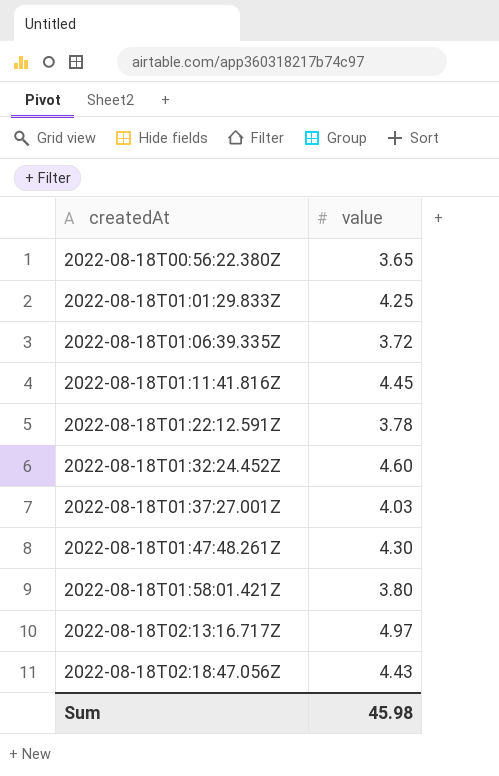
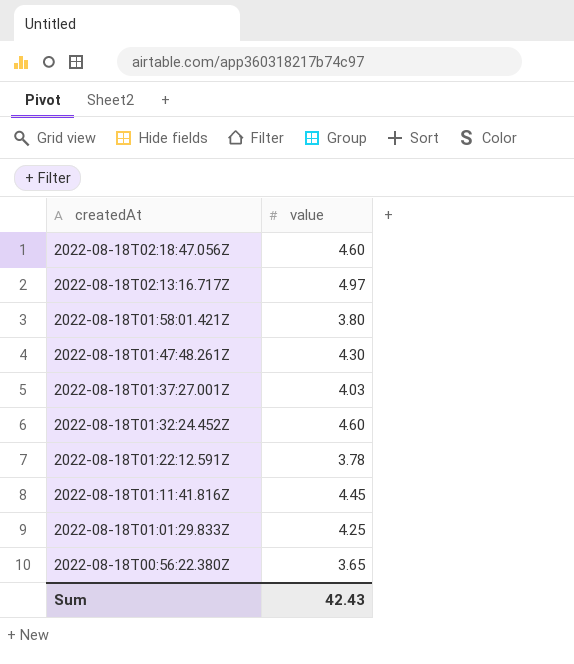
row order: createdAt ascending -> createdAt descending
row 2022-08-18T01:06:39.335Z: 3.72 -> none
2022-08-18T02:18:47.056Z | value: 4.43 -> 4.60
Sum | value: 45.98 -> 42.43

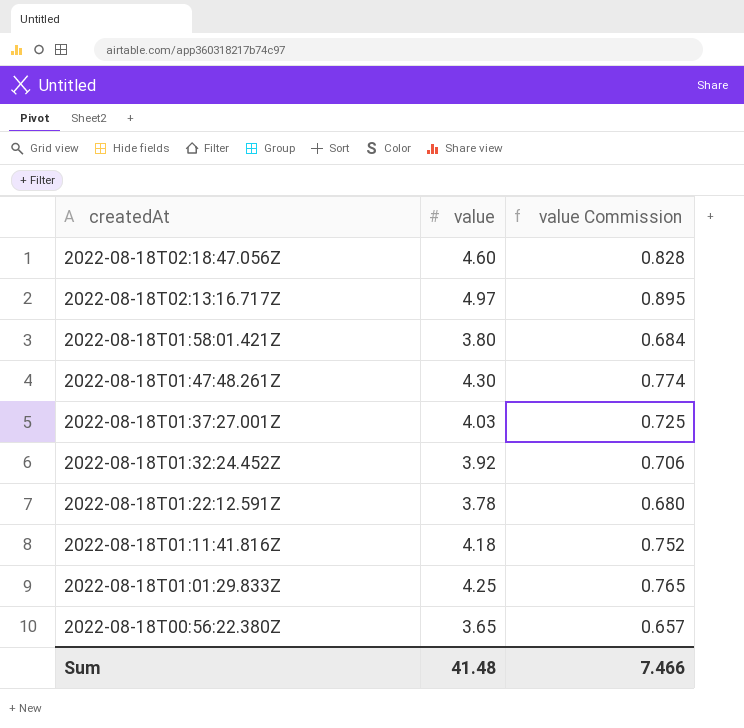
column value Commission | formula: none -> [value] * 0.18
2022-08-18T01:32:24.452Z | value: 4.60 -> 3.92
2022-08-18T01:11:41.816Z | value: 4.45 -> 4.18
Sum | value: 42.43 -> 41.48

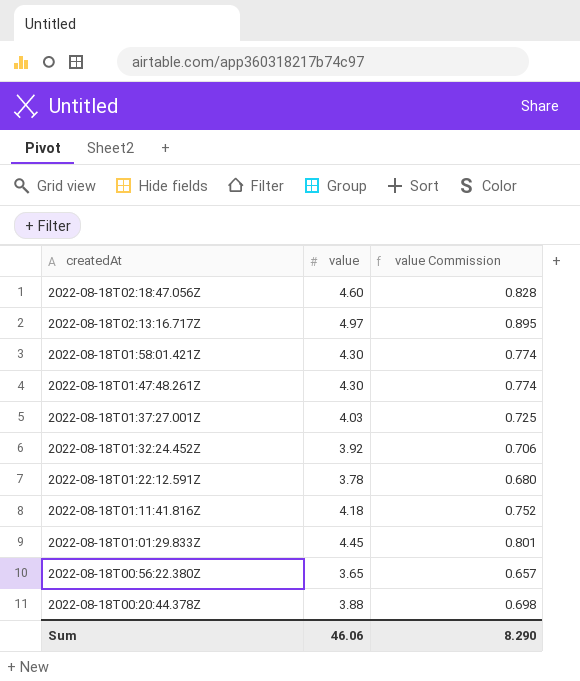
2022-08-18T01:58:01.421Z | value: 3.80 -> 4.30
2022-08-18T01:58:01.421Z | value Commission: 0.684 -> 0.774
2022-08-18T01:01:29.833Z | value: 4.25 -> 4.45
2022-08-18T01:01:29.833Z | value Commission: 0.765 -> 0.801
row 2022-08-18T00:20:44.378Z: none -> 3.88 | 0.698
Sum | value: 41.48 -> 46.06
Sum | value Commission: 7.466 -> 8.290

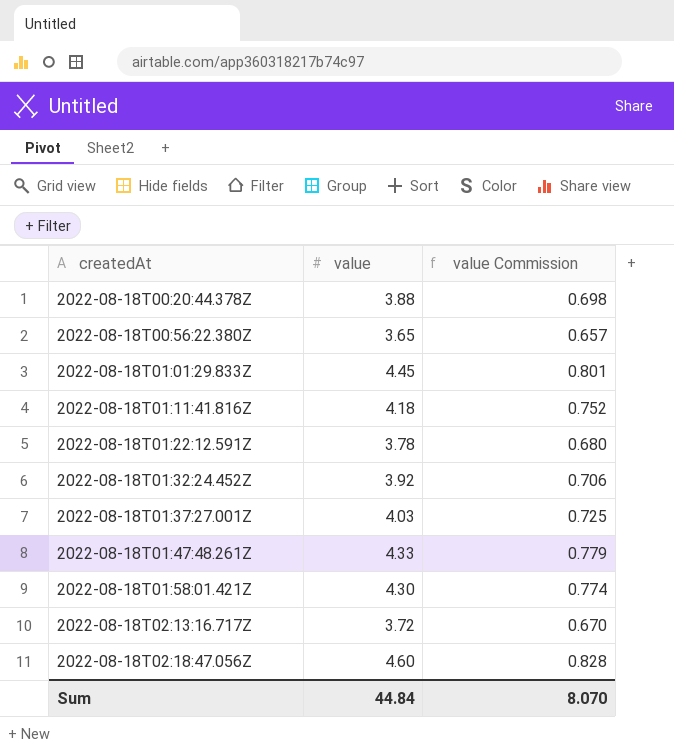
row order: createdAt descending -> createdAt ascending
2022-08-18T01:47:48.261Z | value: 4.30 -> 4.33
2022-08-18T01:47:48.261Z | value Commission: 0.774 -> 0.779
2022-08-18T02:13:16.717Z | value: 4.97 -> 3.72
2022-08-18T02:13:16.717Z | value Commission: 0.895 -> 0.670
Sum | value: 46.06 -> 44.84
Sum | value Commission: 8.290 -> 8.070

